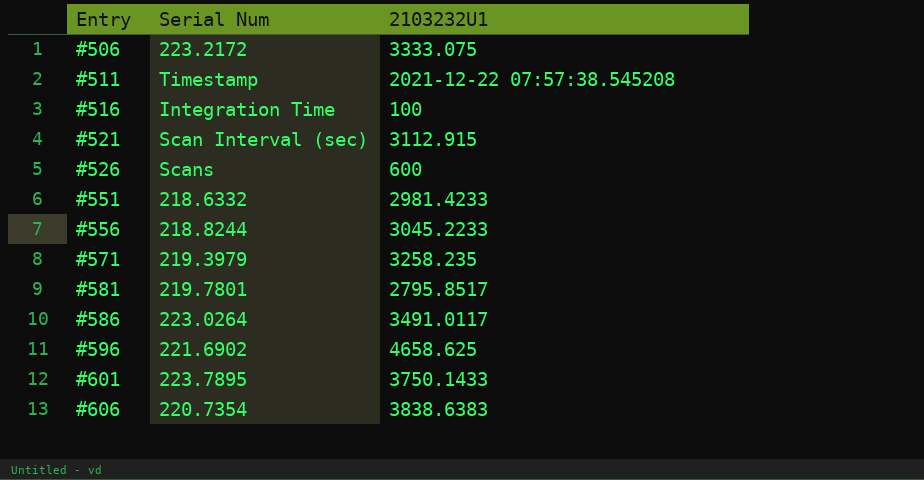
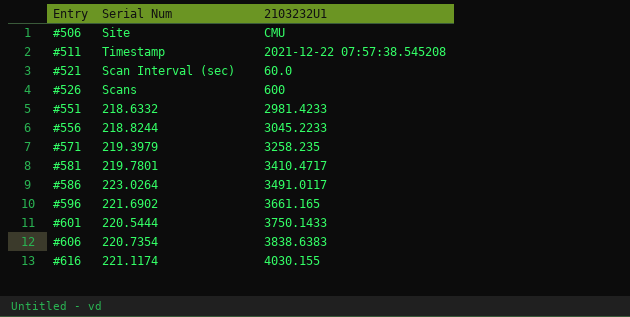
row #516: Integration Time | 100 -> none
#506 | Serial Num: 223.2172 -> Site
#506 | 2103232U1: 3333.075 -> CMU
#521 | 2103232U1: 3112.915 -> 60.0
#581 | 2103232U1: 2795.8517 -> 3410.4717
#596 | 2103232U1: 4658.625 -> 3661.165
#601 | Serial Num: 223.7895 -> 220.5444
row #616: none -> 221.1174 | 4030.155

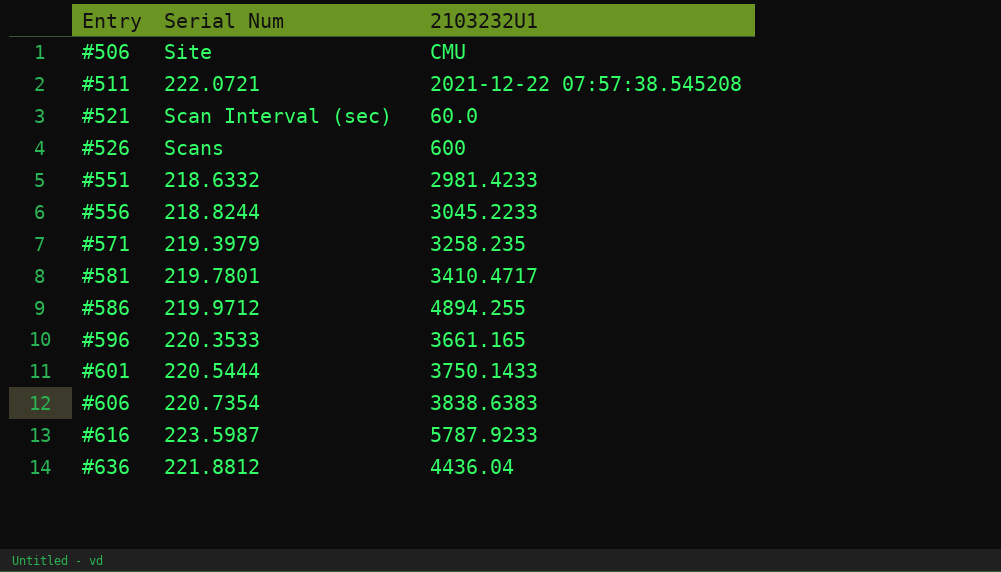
#511 | Serial Num: Timestamp -> 222.0721
#586 | Serial Num: 223.0264 -> 219.9712
#586 | 2103232U1: 3491.0117 -> 4894.255
#596 | Serial Num: 221.6902 -> 220.3533
#616 | Serial Num: 221.1174 -> 223.5987
#616 | 2103232U1: 4030.155 -> 5787.9233
row #636: none -> 221.8812 | 4436.04

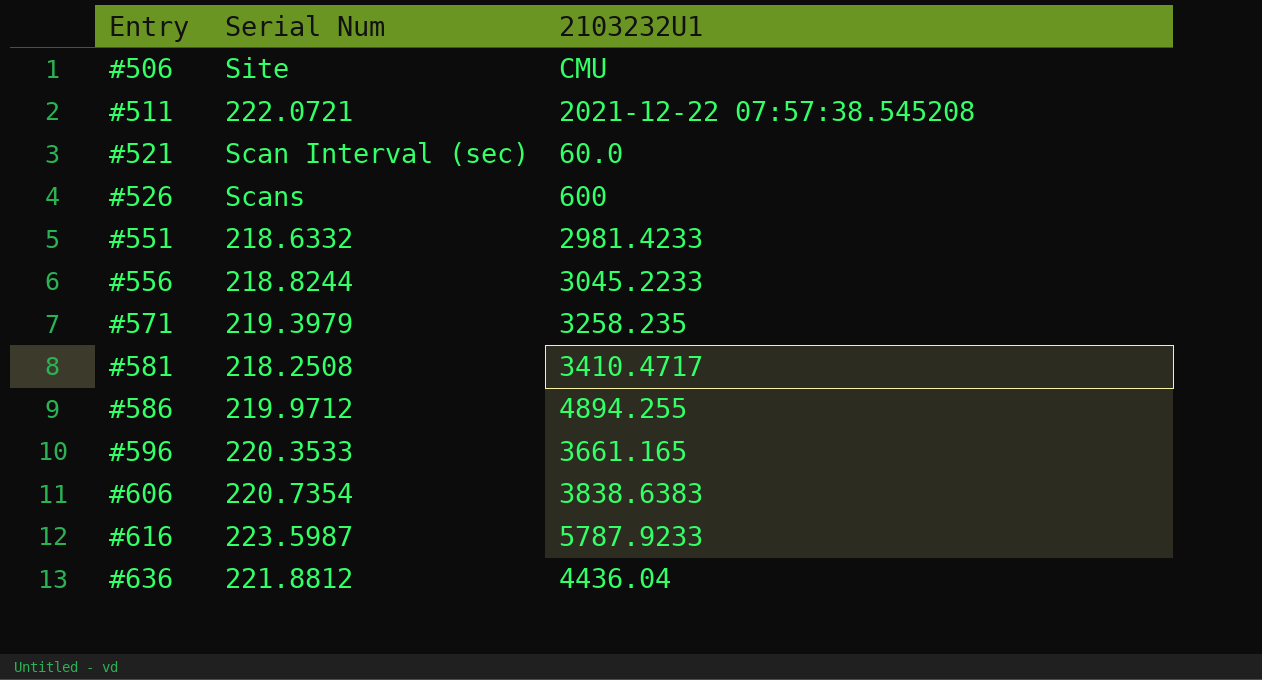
row #601: 220.5444 | 3750.1433 -> none
#581 | Serial Num: 219.7801 -> 218.2508

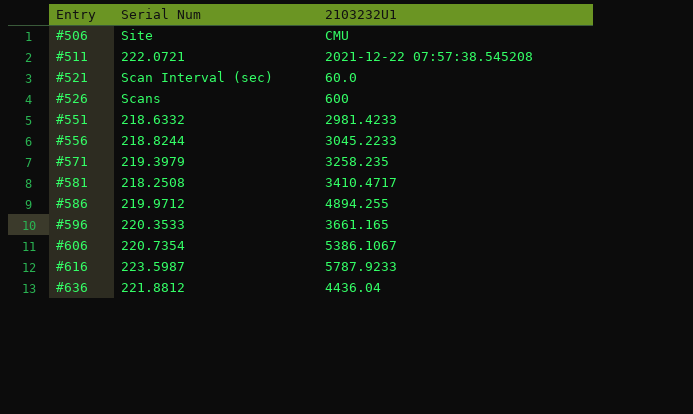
#606 | 2103232U1: 3838.6383 -> 5386.1067

